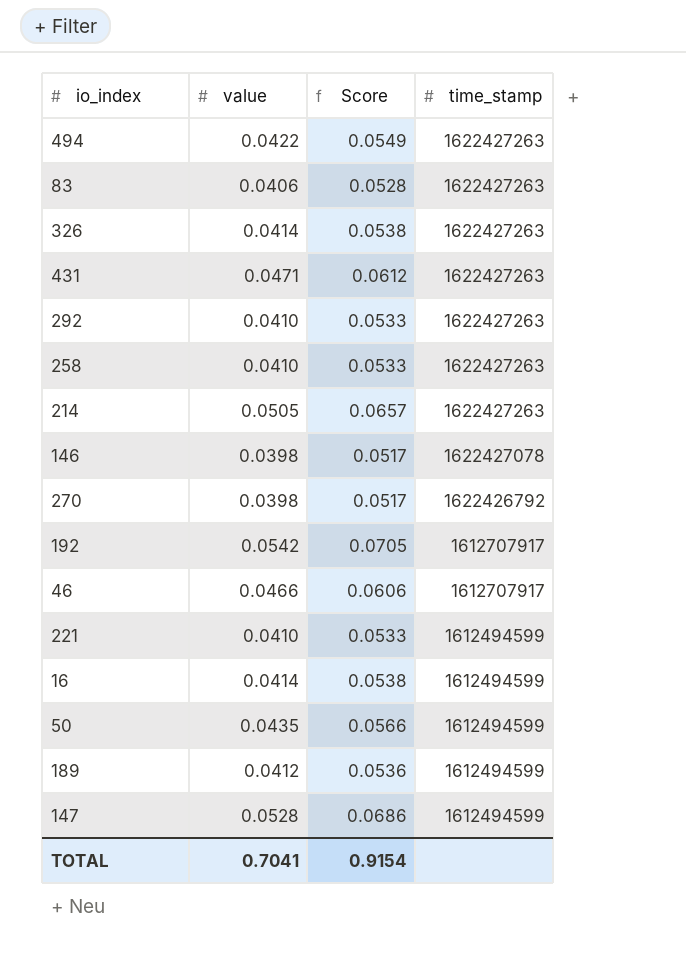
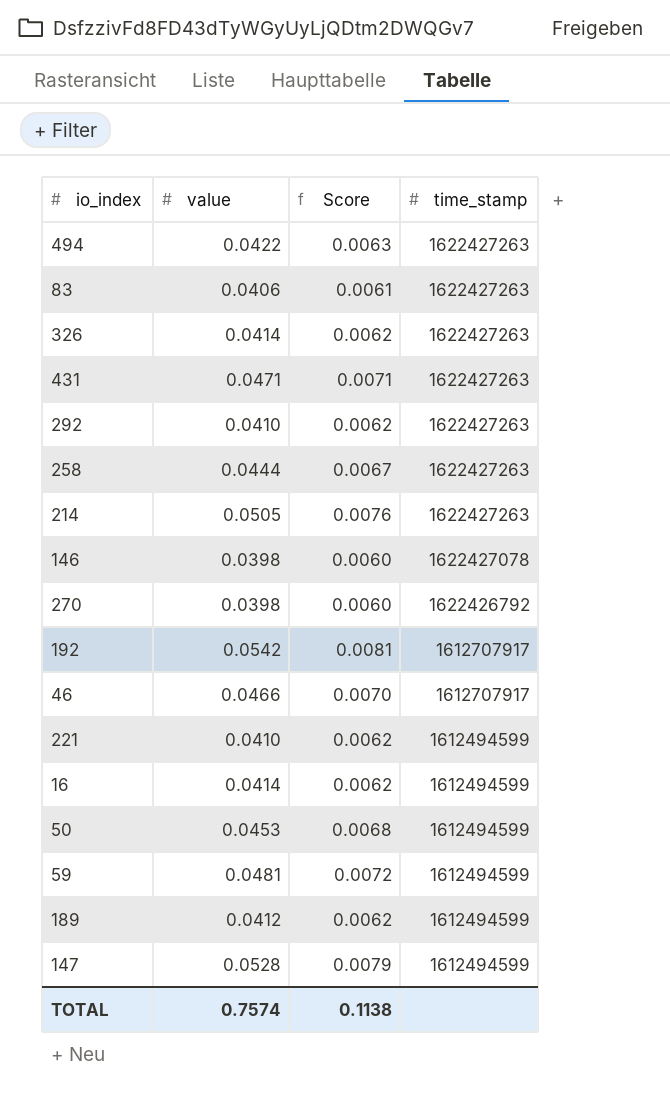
column Score | formula: [value] * 1.3 -> [value] * 0.15
258 | value: 0.0410 -> 0.0444
50 | value: 0.0435 -> 0.0453
row 59: none -> 0.0481 | 0.0072 | 1612494599
TOTAL | value: 0.7041 -> 0.7574
TOTAL | Score: 0.9154 -> 0.1138

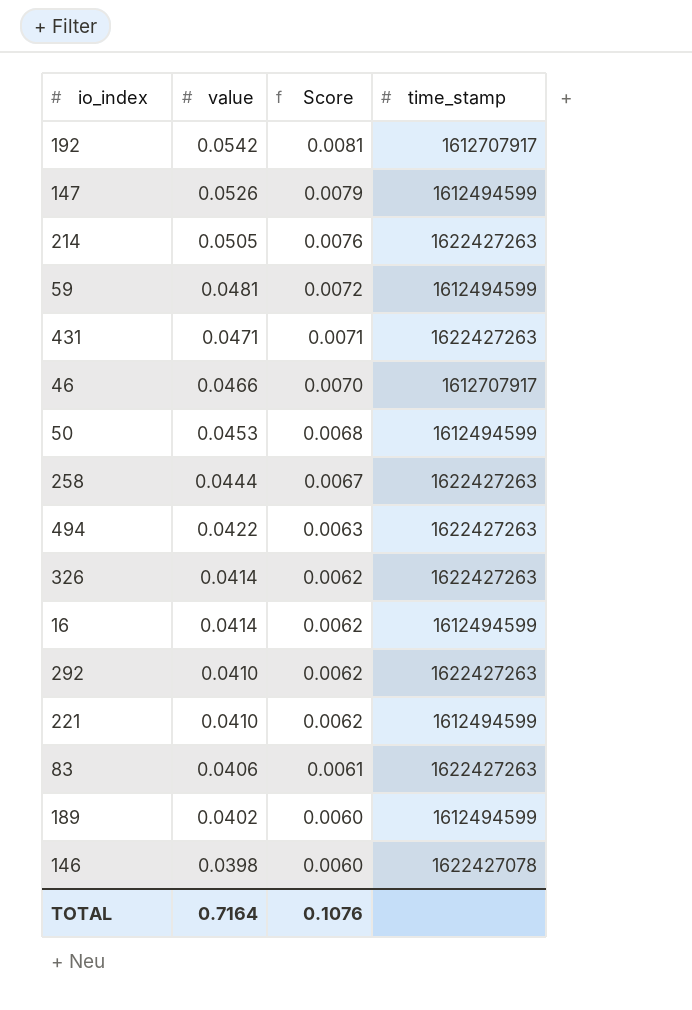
row order: time_stamp descending -> value descending
row 270: 0.0398 | 0.0060 | 1622426792 -> none
147 | value: 0.0528 -> 0.0526
189 | value: 0.0412 -> 0.0402
189 | Score: 0.0062 -> 0.0060
TOTAL | value: 0.7574 -> 0.7164
TOTAL | Score: 0.1138 -> 0.1076

